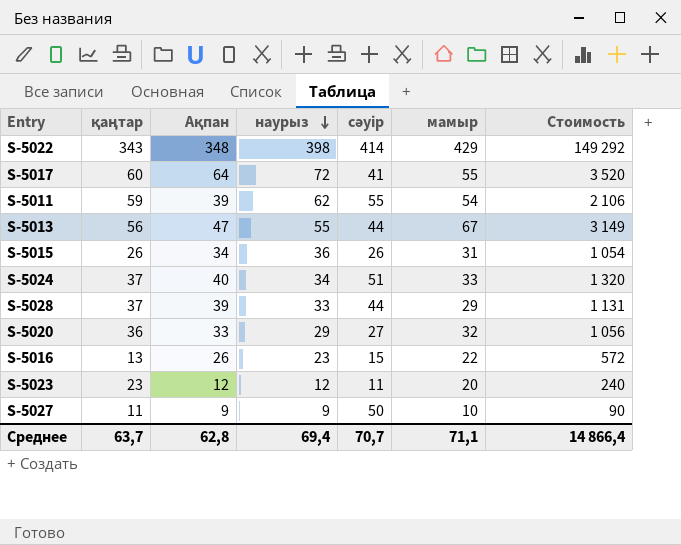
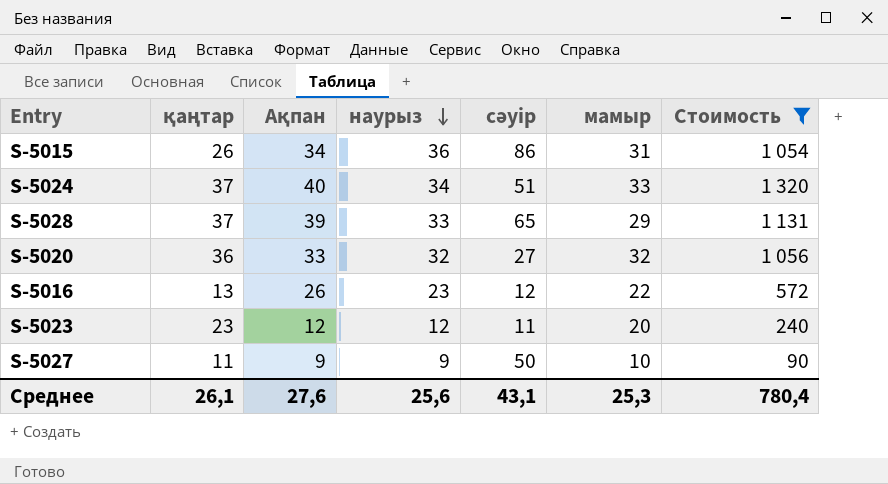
filter: none -> Стоимость <= 1 320
S-5015 | сәуір: 26 -> 86
S-5028 | сәуір: 44 -> 65
S-5020 | наурыз: 29 -> 32
S-5016 | сәуір: 15 -> 12
Среднее | қаңтар: 63,7 -> 26,1
Среднее | Ақпан: 62,8 -> 27,6
Среднее | наурыз: 69,4 -> 25,6
Среднее | сәуір: 70,7 -> 43,1
Среднее | мамыр: 71,1 -> 25,3
Среднее | Стоимость: 14 866,4 -> 780,4

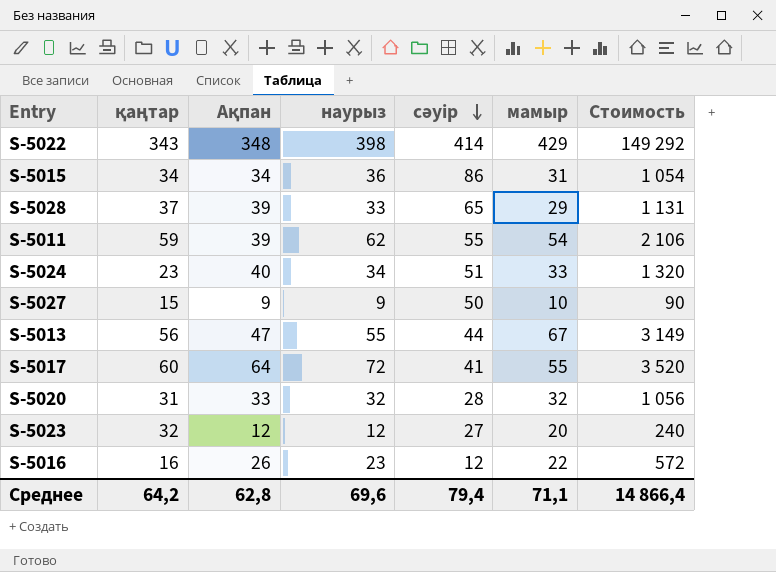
filter: Стоимость <= 1 320 -> none
row order: наурыз descending -> сәуір descending
S-5015 | қаңтар: 26 -> 34
S-5024 | қаңтар: 37 -> 23
S-5027 | қаңтар: 11 -> 15
S-5020 | қаңтар: 36 -> 31
S-5020 | сәуір: 27 -> 28
S-5023 | қаңтар: 23 -> 32
S-5023 | сәуір: 11 -> 27
S-5016 | қаңтар: 13 -> 16
Среднее | қаңтар: 26,1 -> 64,2
Среднее | Ақпан: 27,6 -> 62,8
Среднее | наурыз: 25,6 -> 69,6
Среднее | сәуір: 43,1 -> 79,4
Среднее | мамыр: 25,3 -> 71,1
Среднее | Стоимость: 780,4 -> 14 866,4

